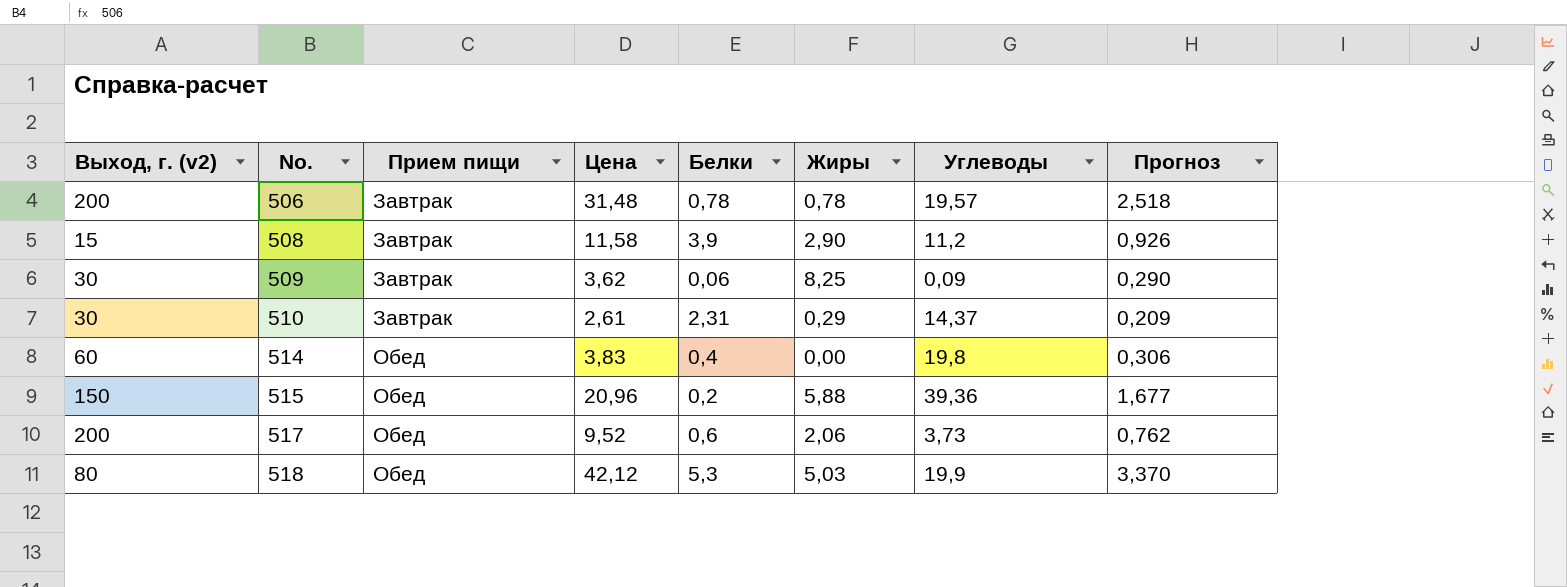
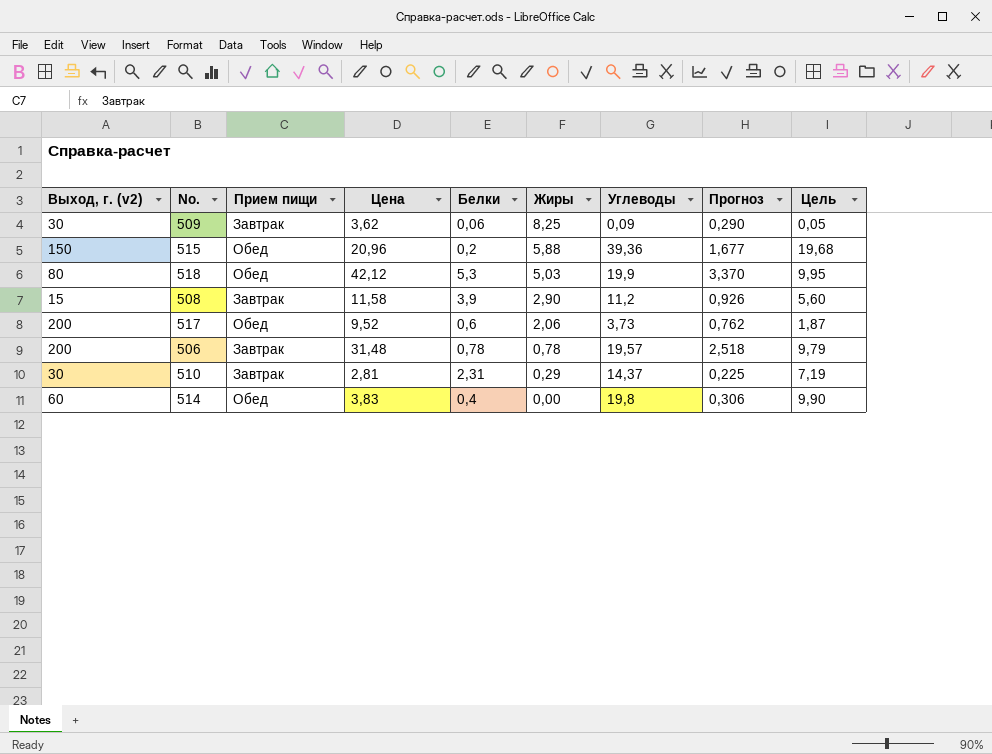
row order: No. ascending -> Жиры descending
column Цель | formula: none -> [Углеводы] * 0,5
510 | Цена: 2,61 -> 2,81
510 | Прогноз: 0,209 -> 0,225

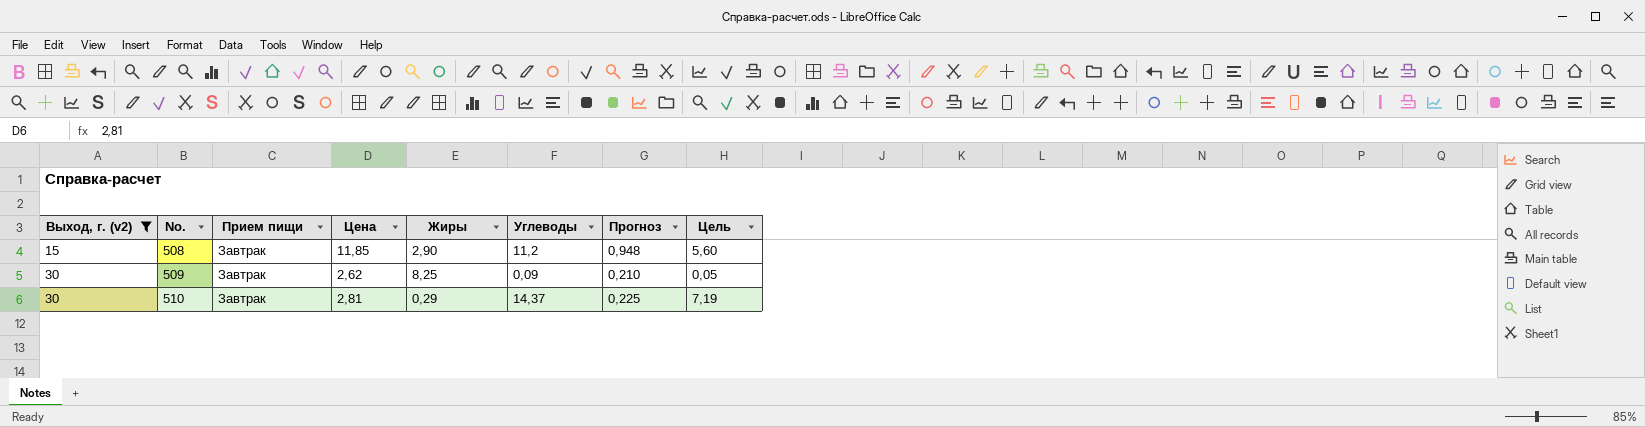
filter: none -> Выход, г. (v2) <= 30
row order: Жиры descending -> Выход, г. (v2) ascending
column Белки | position: 5 -> none
508 | Цена: 11,58 -> 11,85
508 | Прогноз: 0,926 -> 0,948
509 | Цена: 3,62 -> 2,62
509 | Прогноз: 0,290 -> 0,210

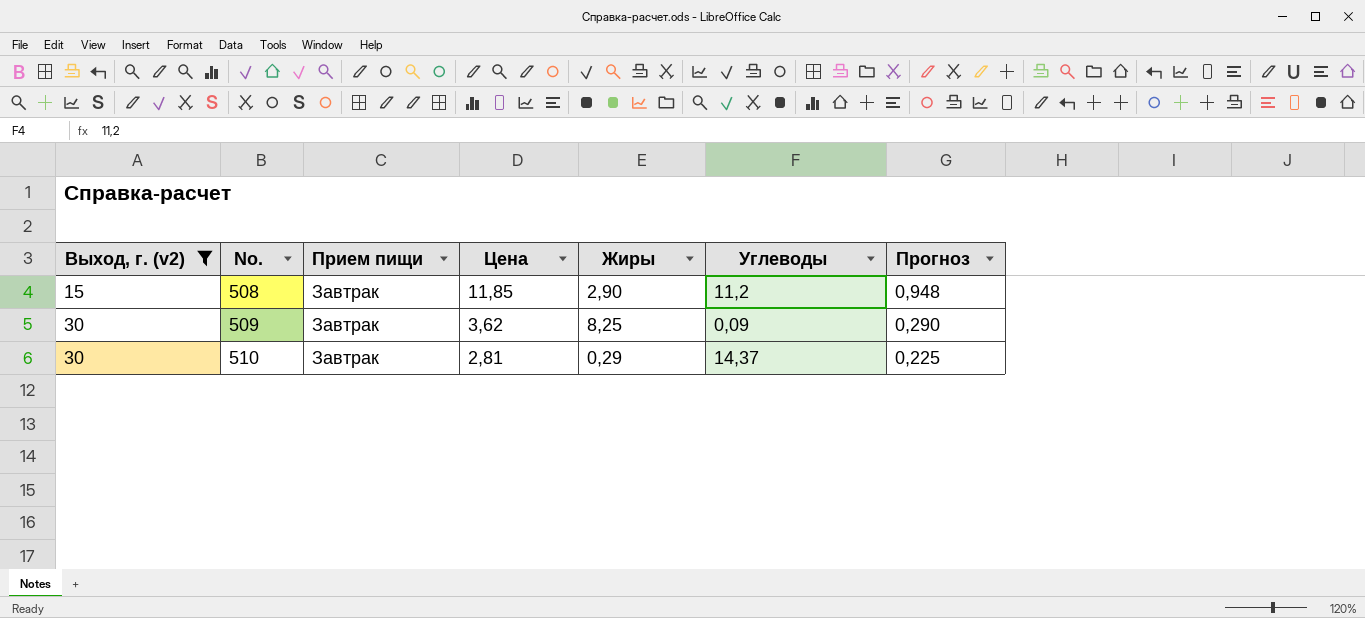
column Цель | formula: [Углеводы] * 0,5 -> none
509 | Цена: 2,62 -> 3,62
509 | Прогноз: 0,210 -> 0,290

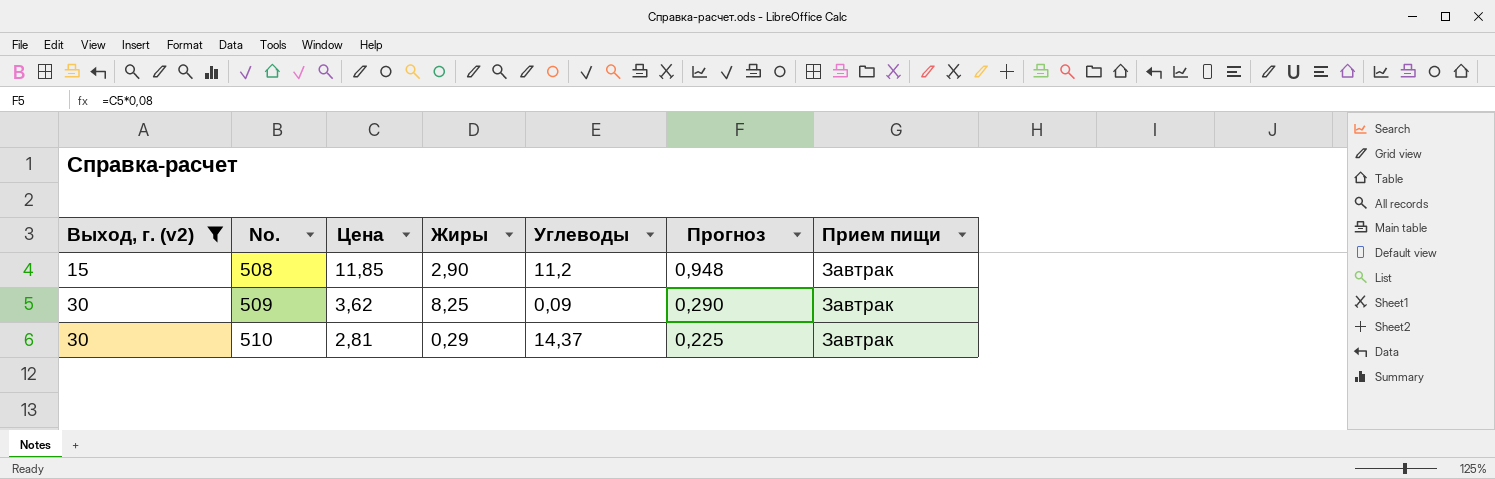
column Прием пищи | position: 3 -> 7

